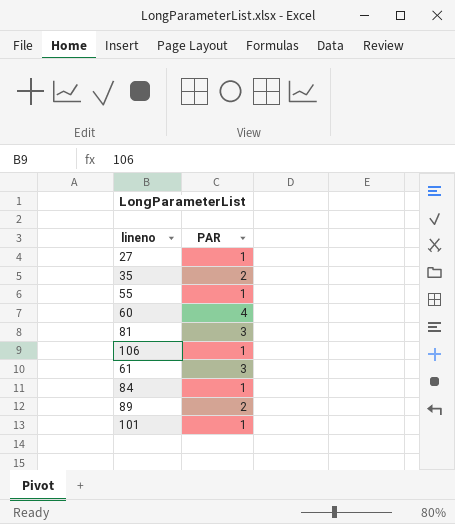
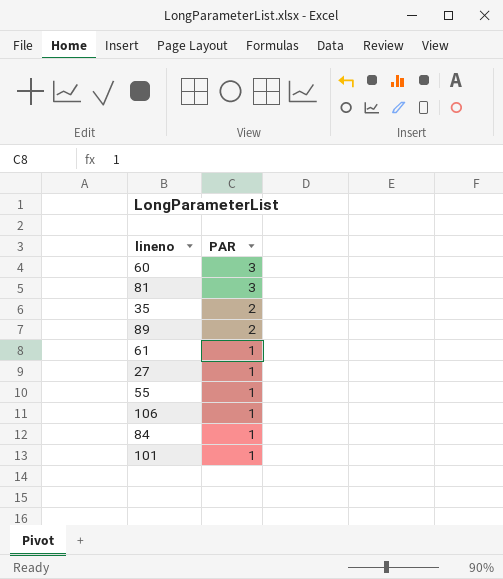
row order: none -> PAR descending
60 | PAR: 4 -> 3
61 | PAR: 3 -> 1

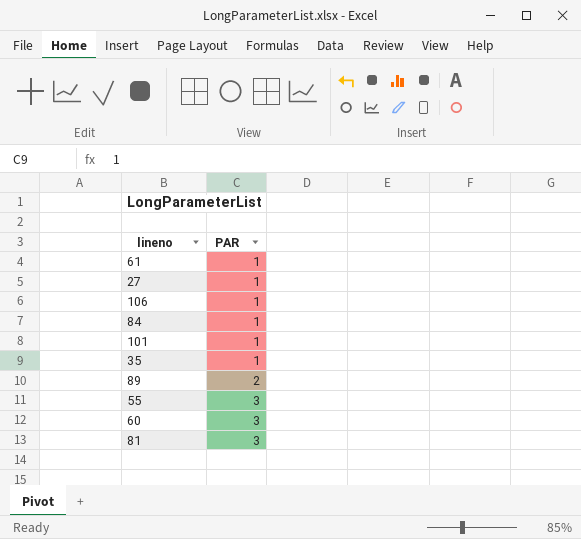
row order: PAR descending -> PAR ascending
35 | PAR: 2 -> 1
55 | PAR: 1 -> 3

